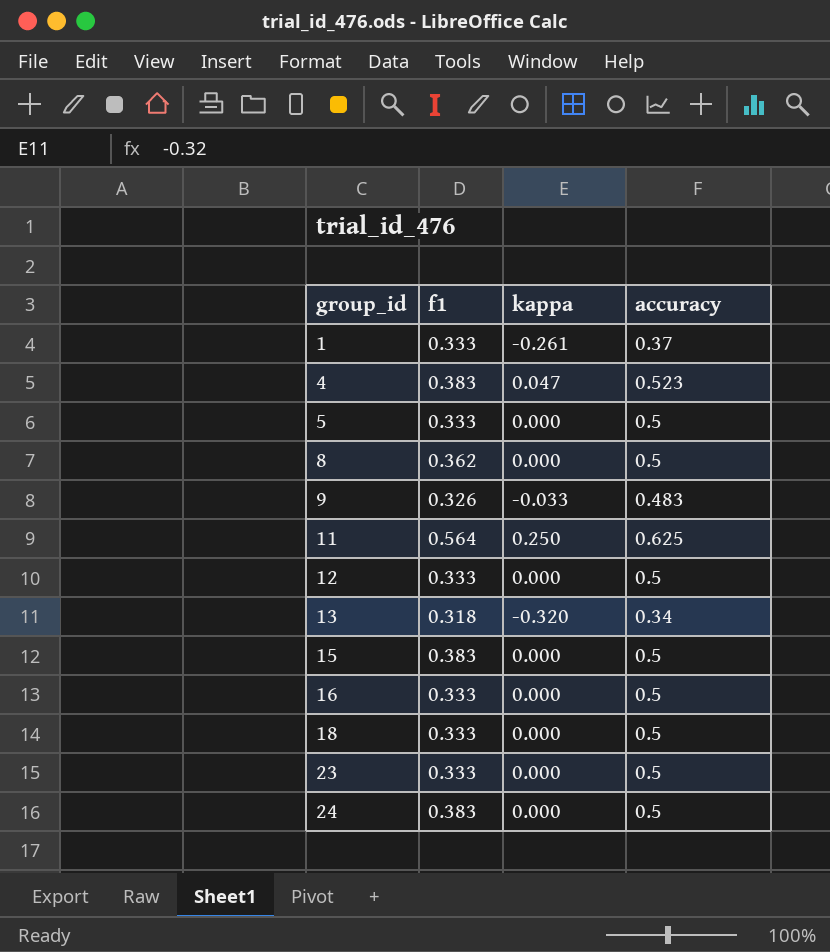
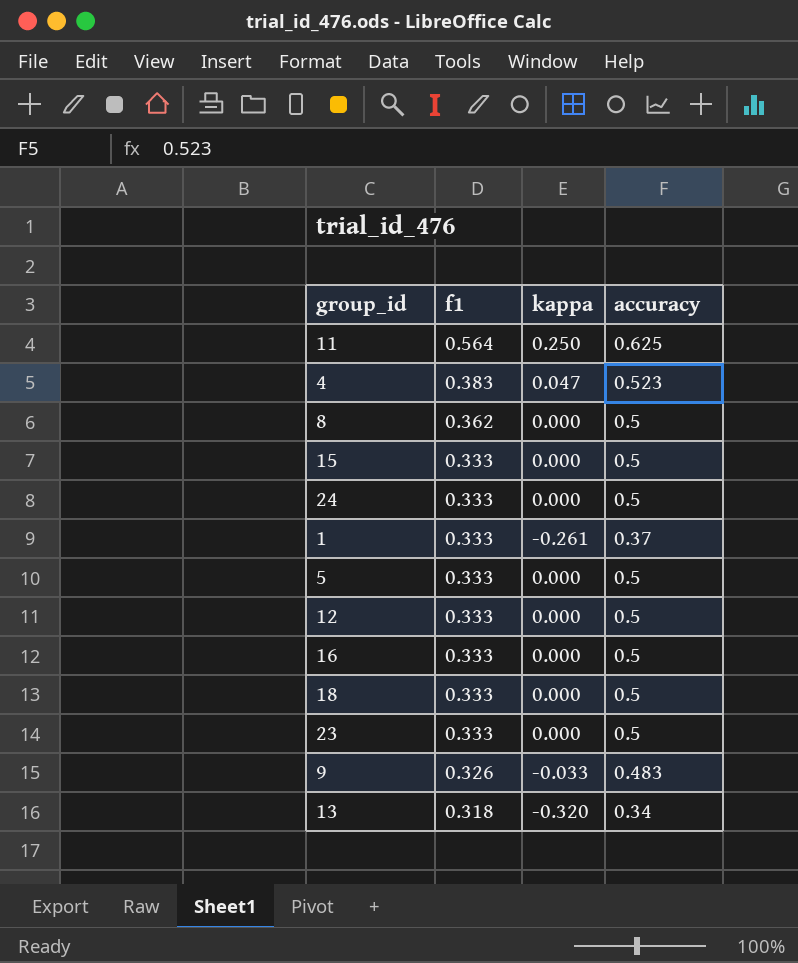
row order: group_id ascending -> f1 descending
15 | f1: 0.383 -> 0.333
24 | f1: 0.383 -> 0.333

